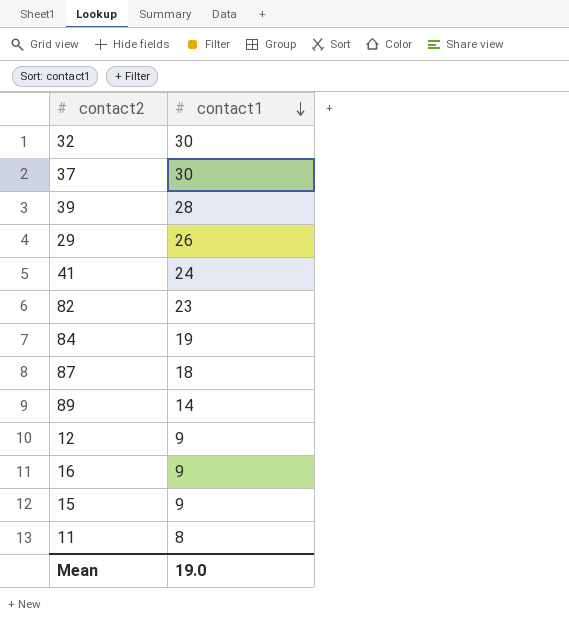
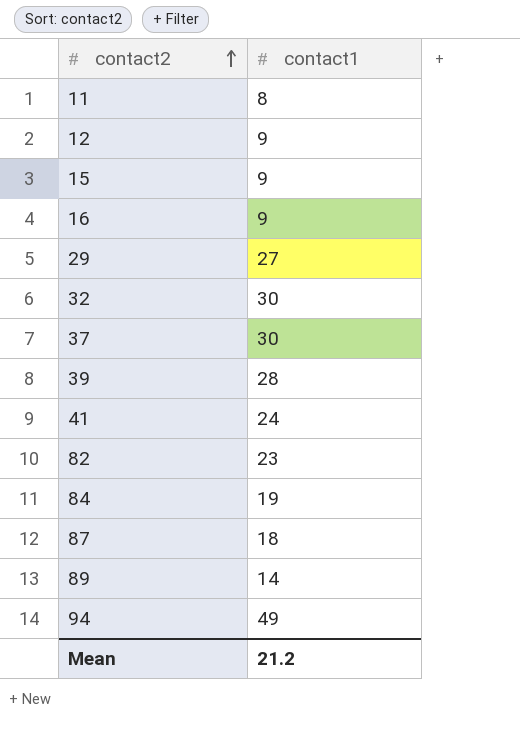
row order: contact1 descending -> contact2 ascending
29 | contact1: 26 -> 27
row 94: none -> 49
Mean | contact1: 19.0 -> 21.2

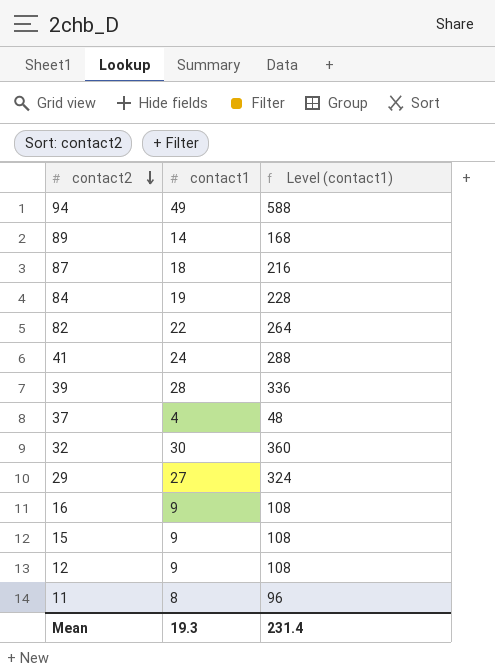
row order: contact2 ascending -> contact2 descending
column Level (contact1) | formula: none -> [contact1] * 12
82 | contact1: 23 -> 22
37 | contact1: 30 -> 4
Mean | contact1: 21.2 -> 19.3

